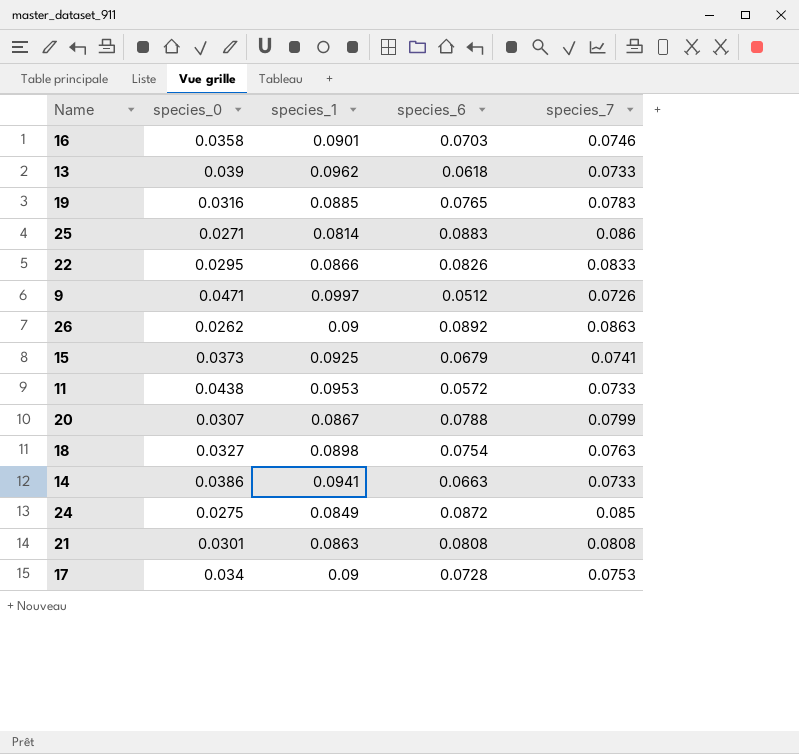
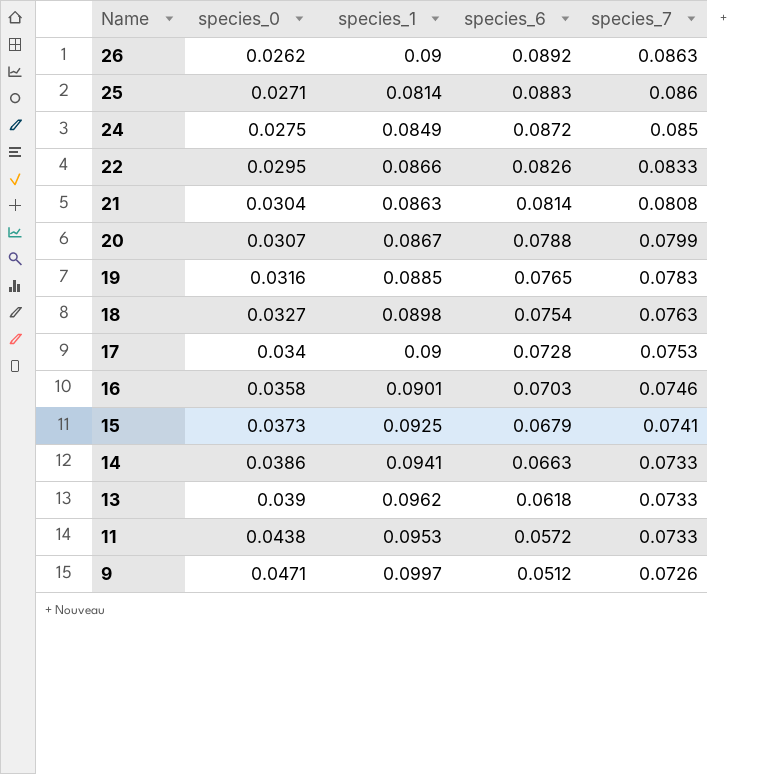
row order: none -> Name descending
21 | species_0: 0.0301 -> 0.0304
21 | species_6: 0.0808 -> 0.0814

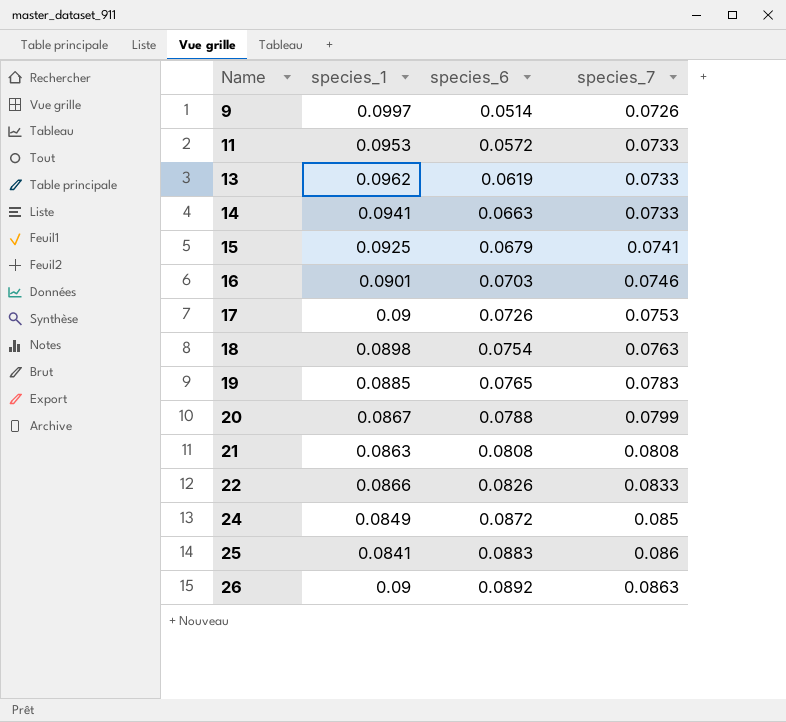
row order: Name descending -> Name ascending
column species_0 | position: 2 -> none
9 | species_6: 0.0512 -> 0.0514
13 | species_6: 0.0618 -> 0.0619
17 | species_6: 0.0728 -> 0.0726
21 | species_6: 0.0814 -> 0.0808
25 | species_1: 0.0814 -> 0.0841

